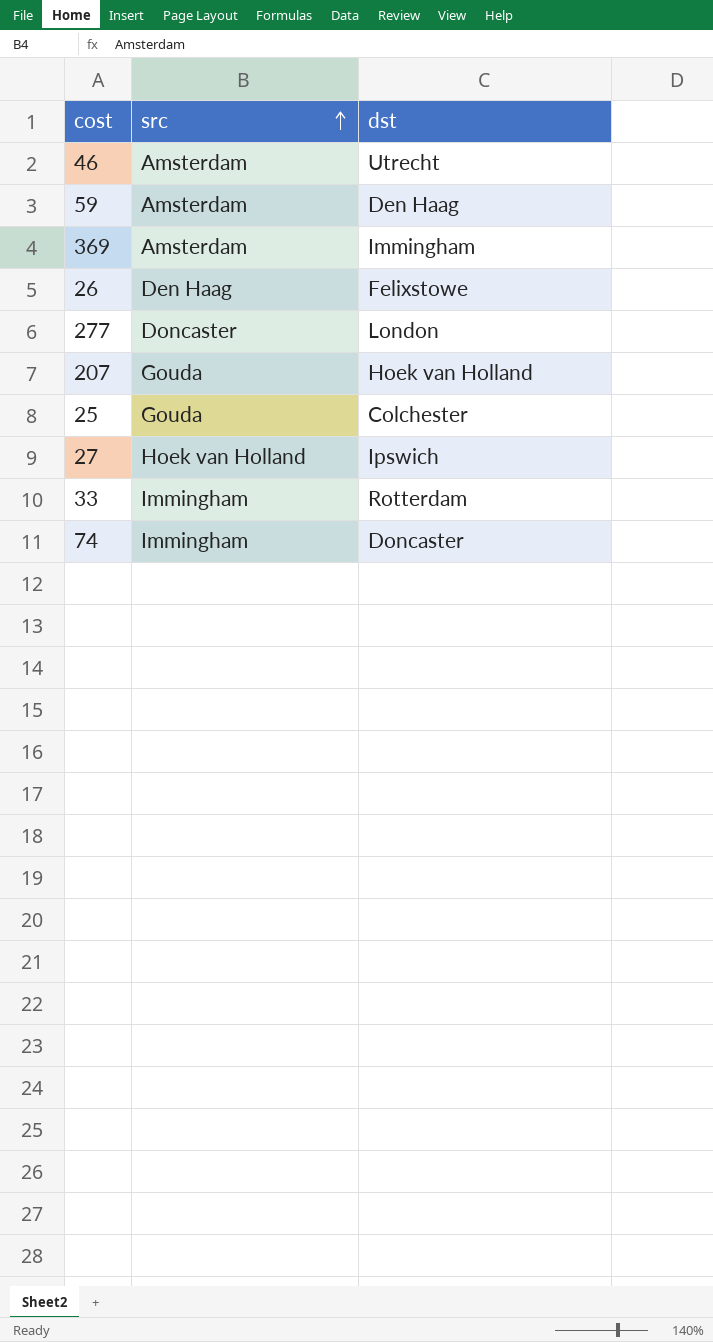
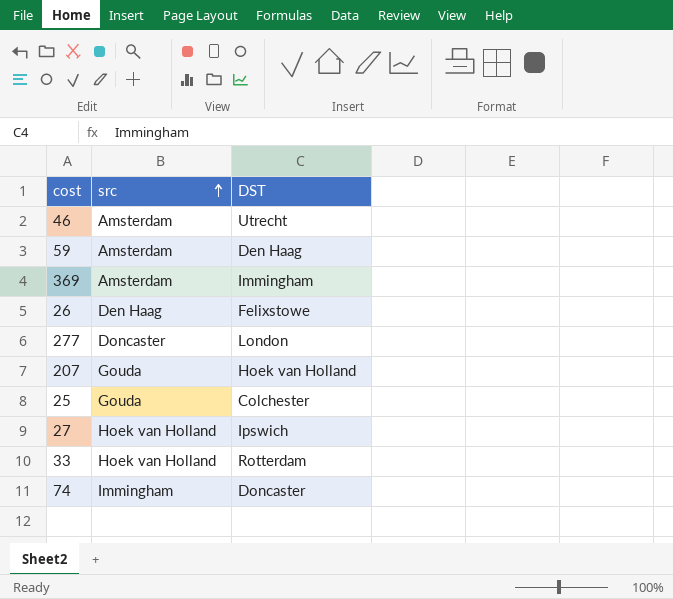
column name: dst -> DST
33 | src: Immingham -> Hoek van Holland

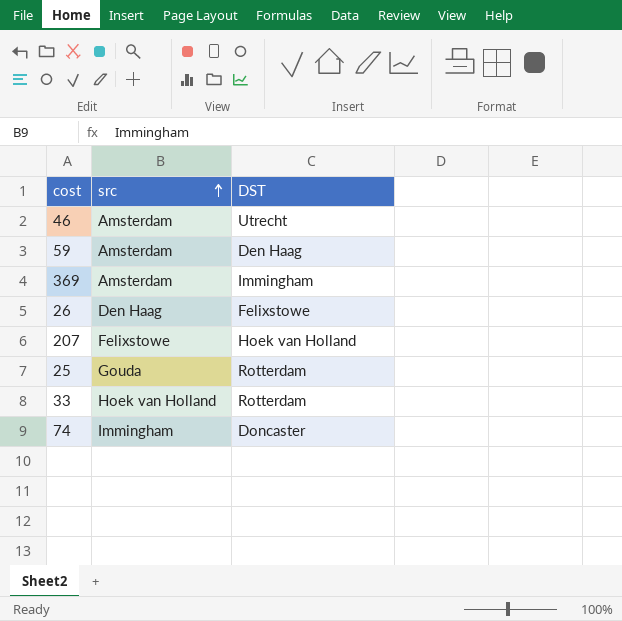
row 277: Doncaster | London -> none
row 27: Hoek van Holland | Ipswich -> none
207 | src: Gouda -> Felixstowe
25 | DST: Colchester -> Rotterdam

